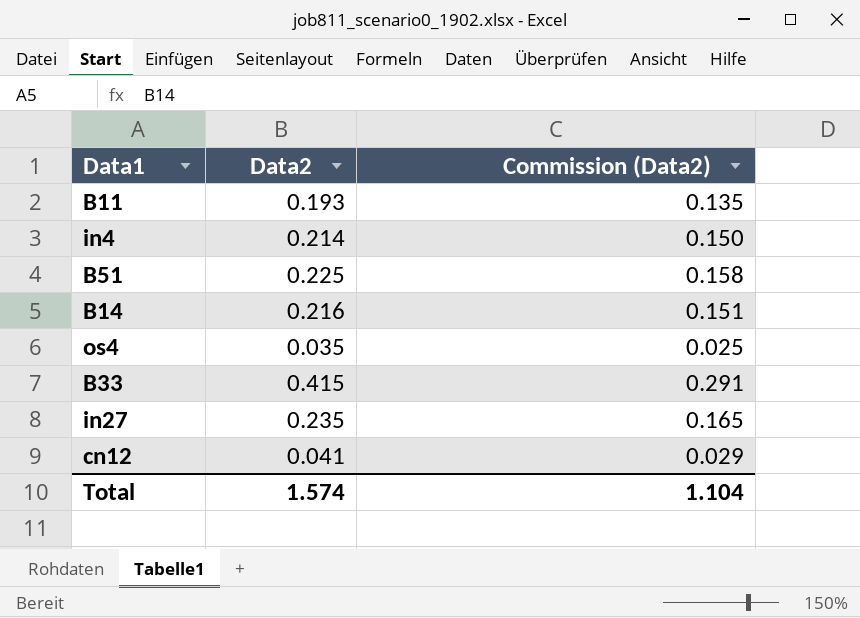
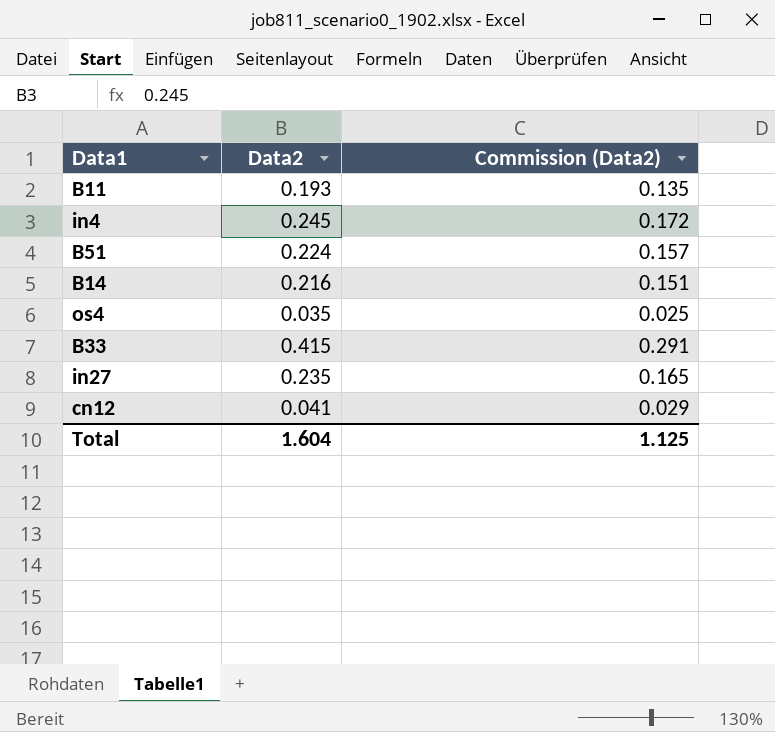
in4 | Data2: 0.214 -> 0.245
in4 | Commission (Data2): 0.150 -> 0.172
B51 | Data2: 0.225 -> 0.224
B51 | Commission (Data2): 0.158 -> 0.157
Total | Data2: 1.574 -> 1.604
Total | Commission (Data2): 1.104 -> 1.125

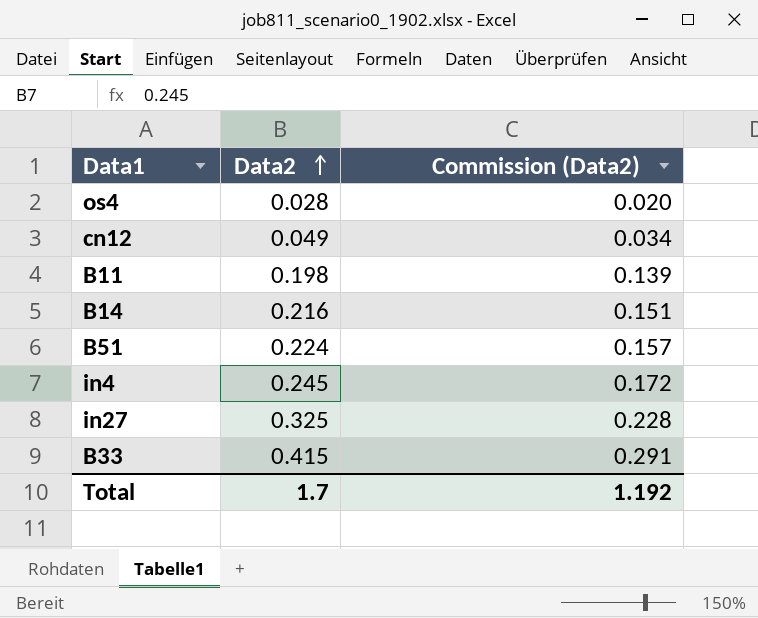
row order: none -> Data2 ascending
os4 | Data2: 0.035 -> 0.028
os4 | Commission (Data2): 0.025 -> 0.020
cn12 | Data2: 0.041 -> 0.049
cn12 | Commission (Data2): 0.029 -> 0.034
B11 | Data2: 0.193 -> 0.198
B11 | Commission (Data2): 0.135 -> 0.139
in27 | Data2: 0.235 -> 0.325
in27 | Commission (Data2): 0.165 -> 0.228
Total | Data2: 1.604 -> 1.7
Total | Commission (Data2): 1.125 -> 1.192

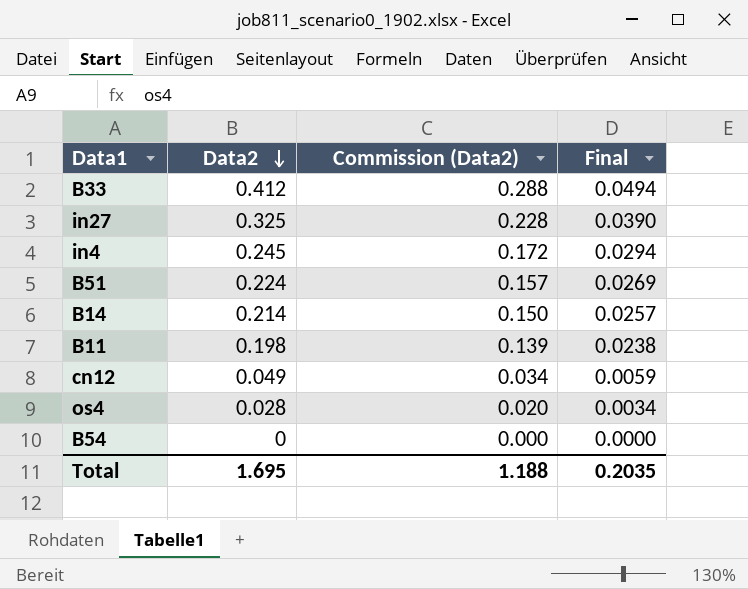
row order: Data2 ascending -> Data2 descending
column Final | formula: none -> [Data2] * 0.12
B33 | Data2: 0.415 -> 0.412
B33 | Commission (Data2): 0.291 -> 0.288
B14 | Data2: 0.216 -> 0.214
B14 | Commission (Data2): 0.151 -> 0.150
row B54: none -> 0 | 0.000 | 0.0000
Total | Data2: 1.7 -> 1.695
Total | Commission (Data2): 1.192 -> 1.188

